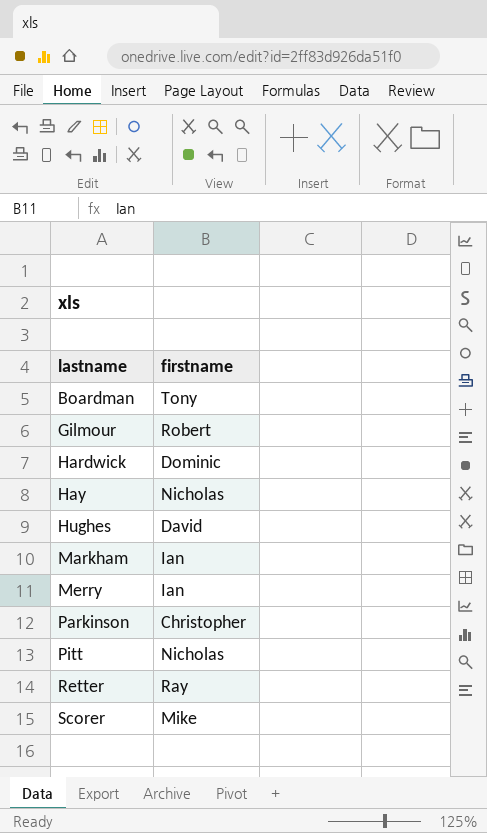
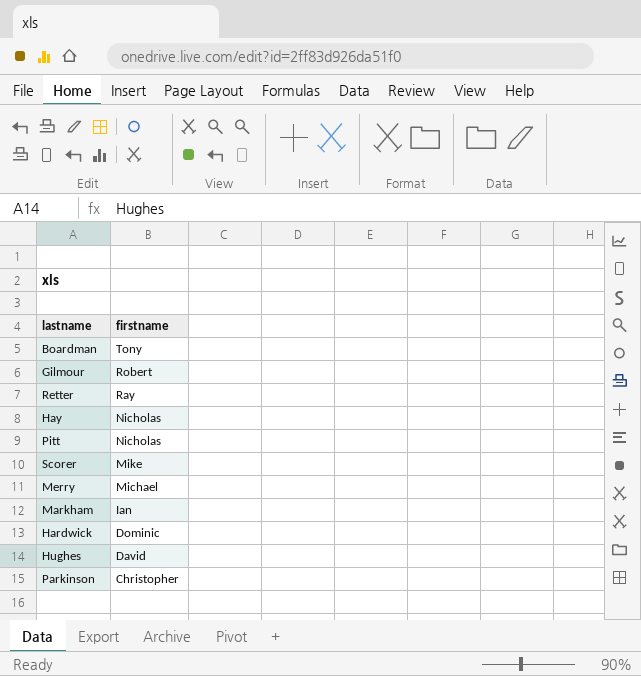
row order: lastname ascending -> firstname descending
Merry | firstname: Ian -> Michael

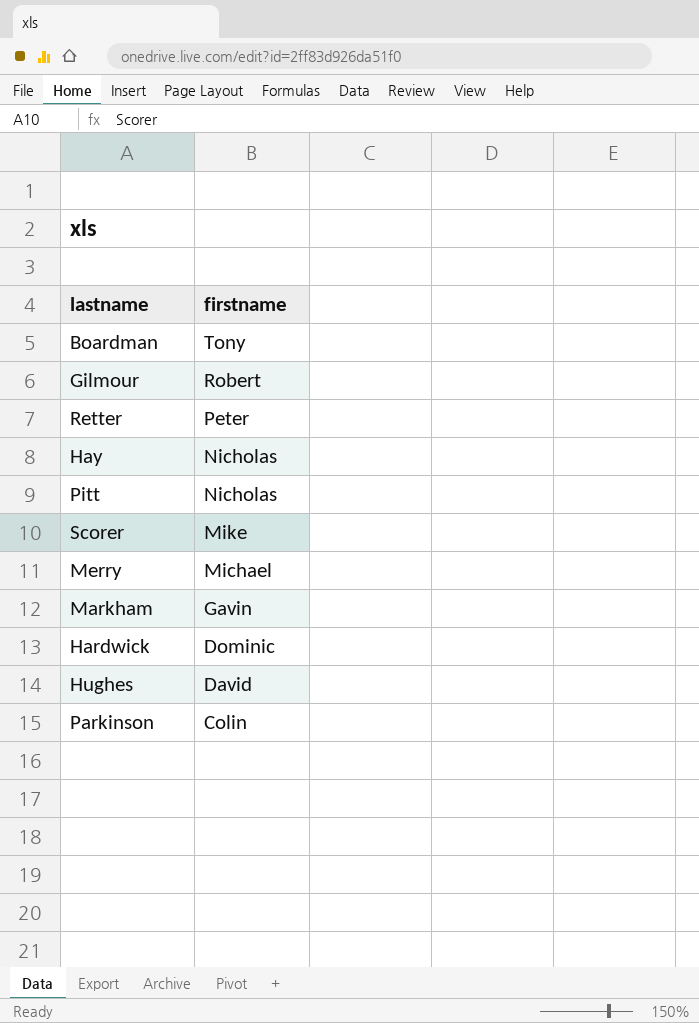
Retter | firstname: Ray -> Peter
Markham | firstname: Ian -> Gavin
Parkinson | firstname: Christopher -> Colin

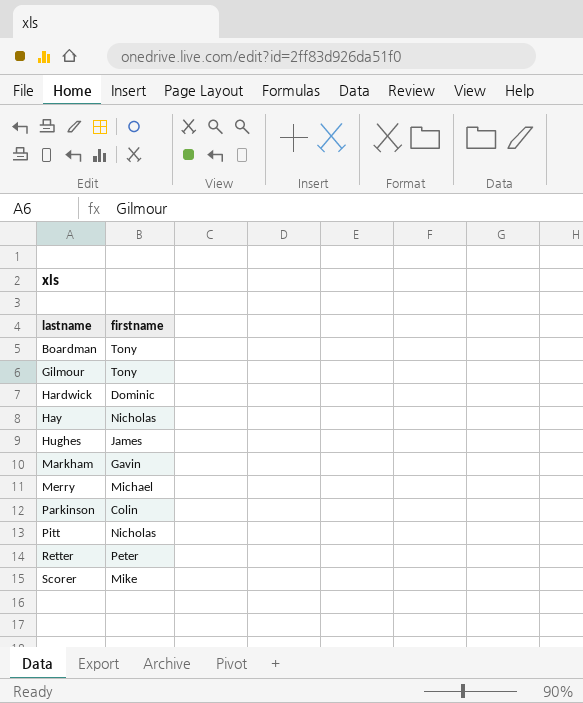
row order: firstname descending -> lastname ascending
Gilmour | firstname: Robert -> Tony
Hughes | firstname: David -> James

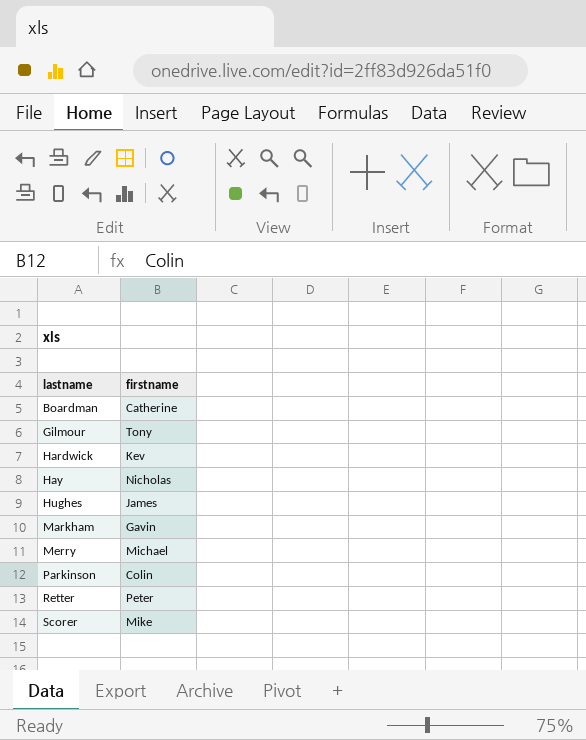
row Pitt: Nicholas -> none
Boardman | firstname: Tony -> Catherine
Hardwick | firstname: Dominic -> Kev

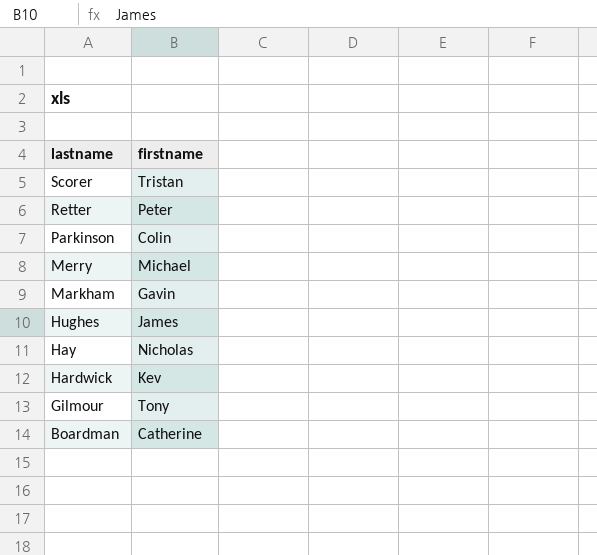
row order: lastname ascending -> lastname descending
Scorer | firstname: Mike -> Tristan

